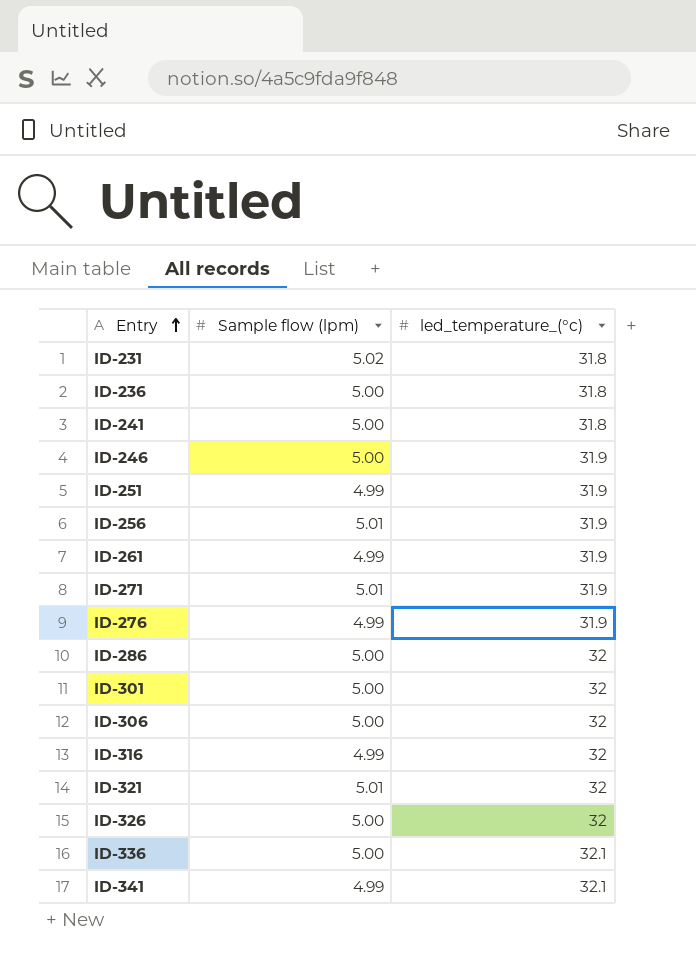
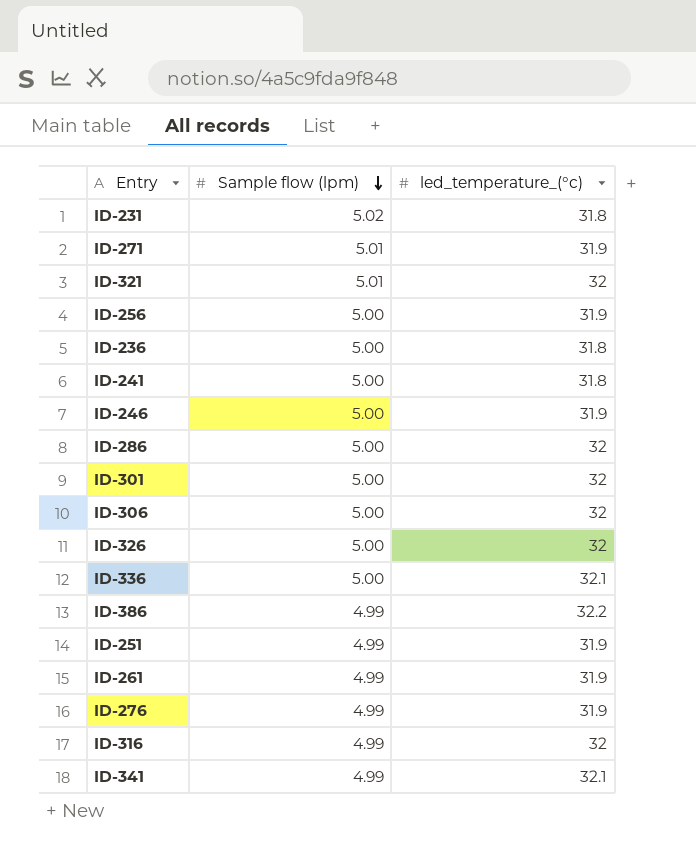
row order: Entry ascending -> Sample flow (lpm) descending
ID-256 | Sample flow (lpm): 5.01 -> 5.00
row ID-386: none -> 4.99 | 32.2

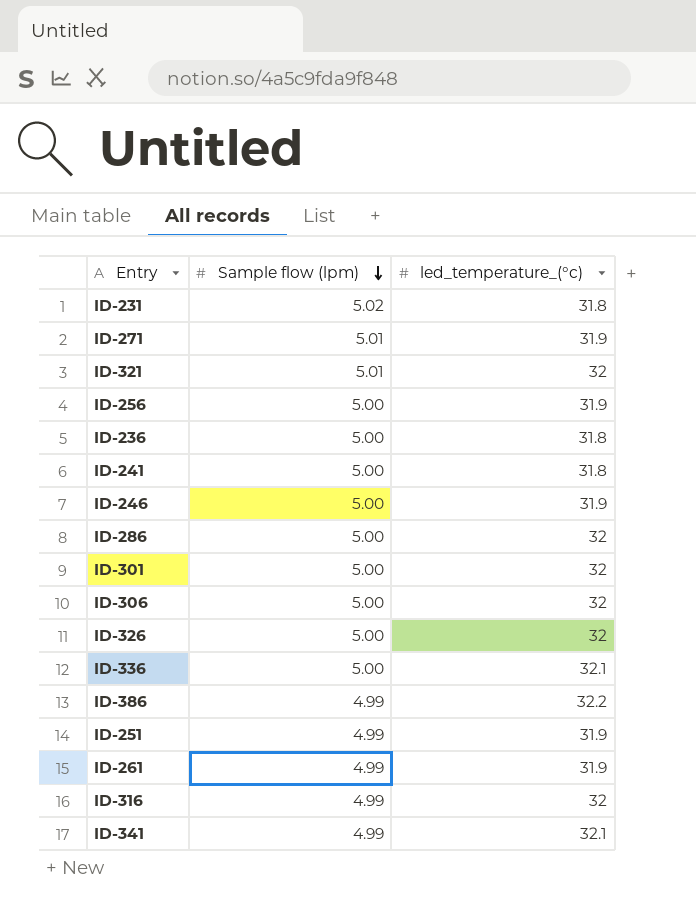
row ID-276: 4.99 | 31.9 -> none

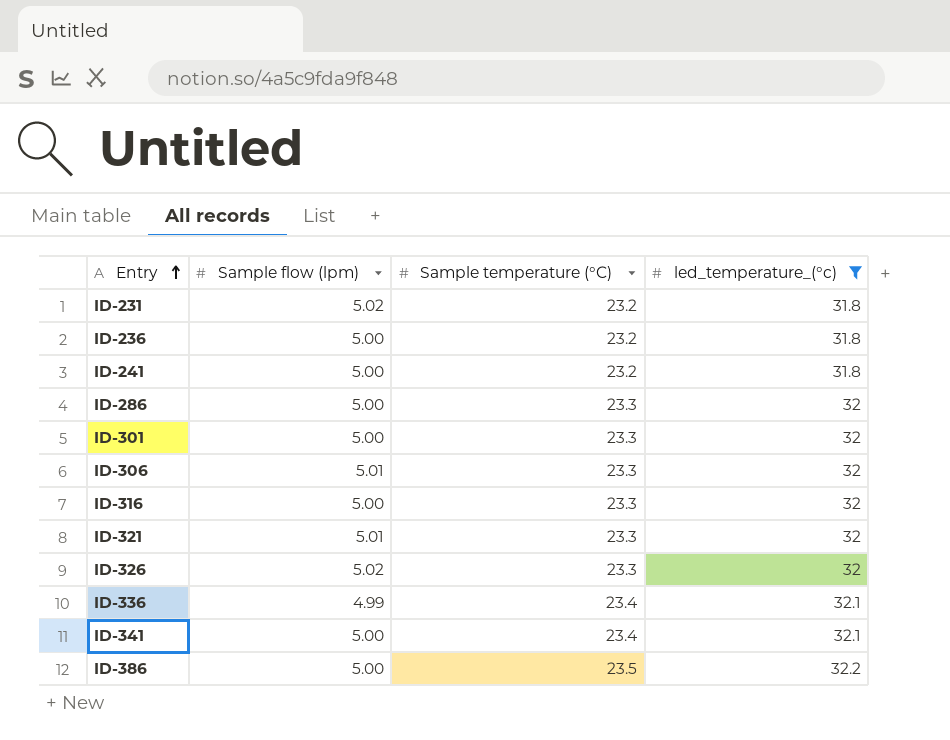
filter: none -> led_temperature_(°c) != 31.9
row order: Sample flow (lpm) descending -> Entry ascending
column Sample temperature (°C) | position: none -> 3
ID-306 | Sample flow (lpm): 5.00 -> 5.01
ID-316 | Sample flow (lpm): 4.99 -> 5.00
ID-326 | Sample flow (lpm): 5.00 -> 5.02
ID-336 | Sample flow (lpm): 5.00 -> 4.99
ID-341 | Sample flow (lpm): 4.99 -> 5.00
ID-386 | Sample flow (lpm): 4.99 -> 5.00

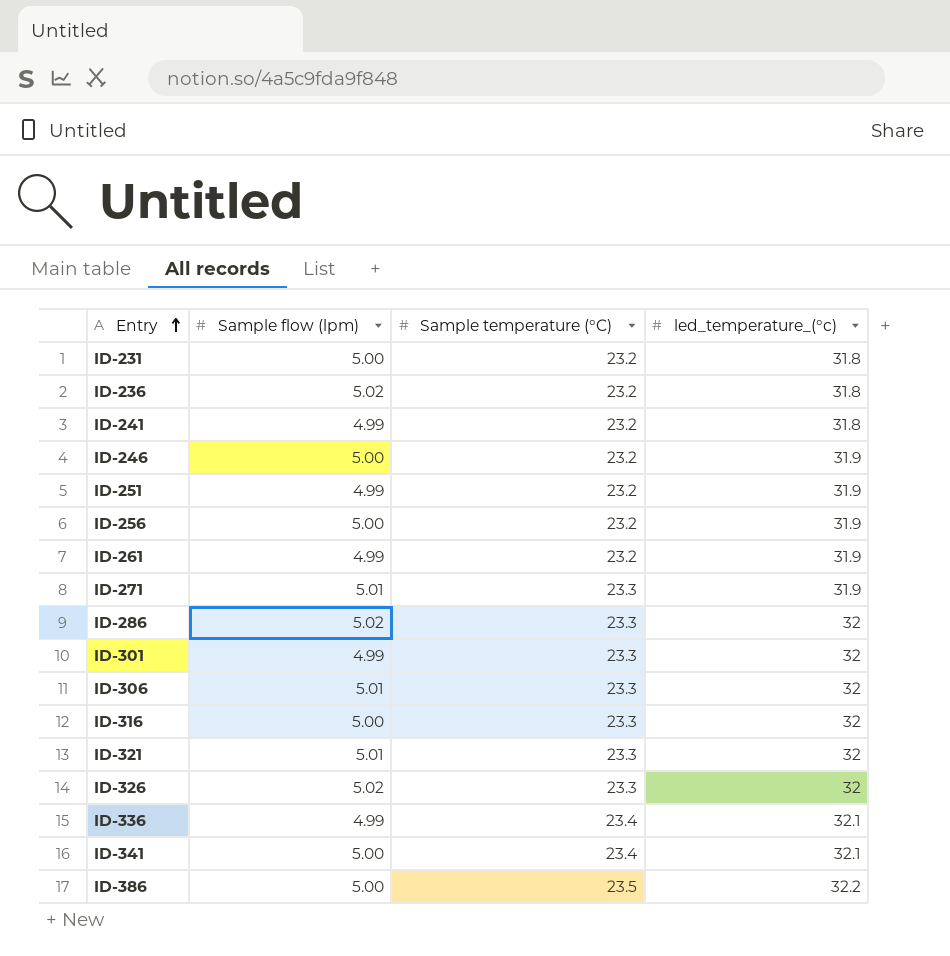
filter: led_temperature_(°c) != 31.9 -> none
ID-231 | Sample flow (lpm): 5.02 -> 5.00
ID-236 | Sample flow (lpm): 5.00 -> 5.02
ID-241 | Sample flow (lpm): 5.00 -> 4.99
ID-286 | Sample flow (lpm): 5.00 -> 5.02
ID-301 | Sample flow (lpm): 5.00 -> 4.99

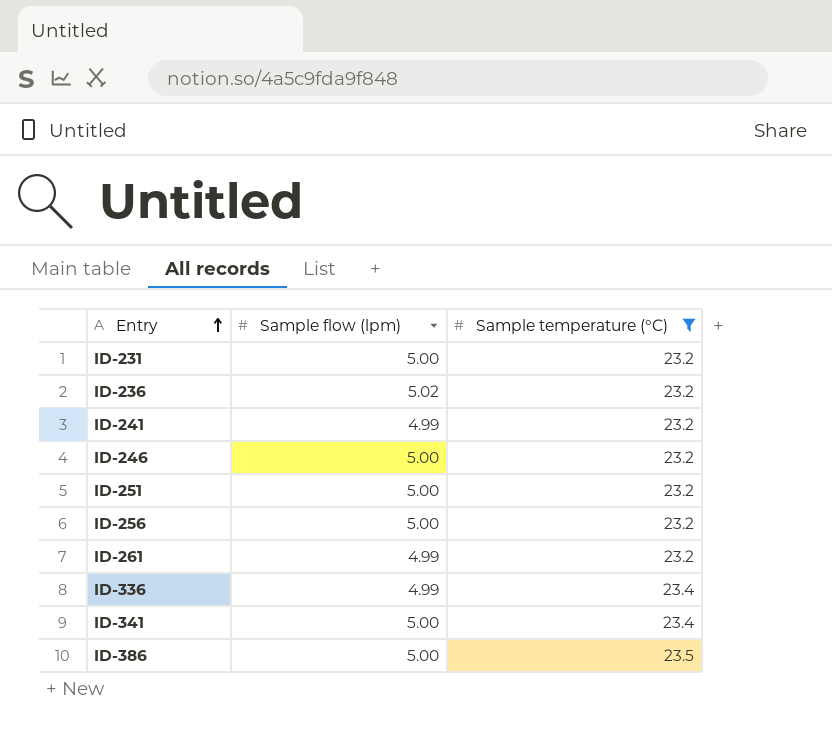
filter: none -> Sample temperature (°C) != 23.3
column led_temperature_(°c) | position: 4 -> none
ID-251 | Sample flow (lpm): 4.99 -> 5.00

